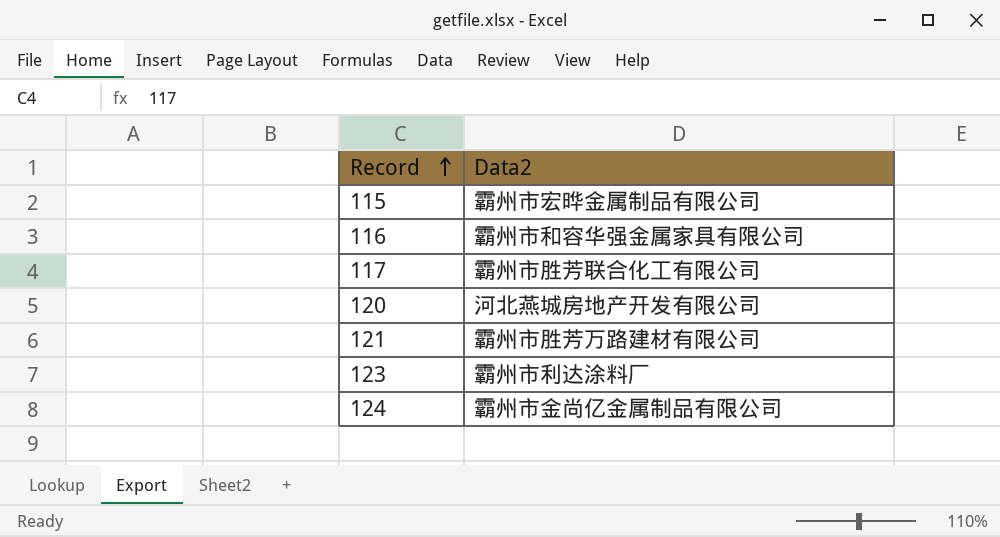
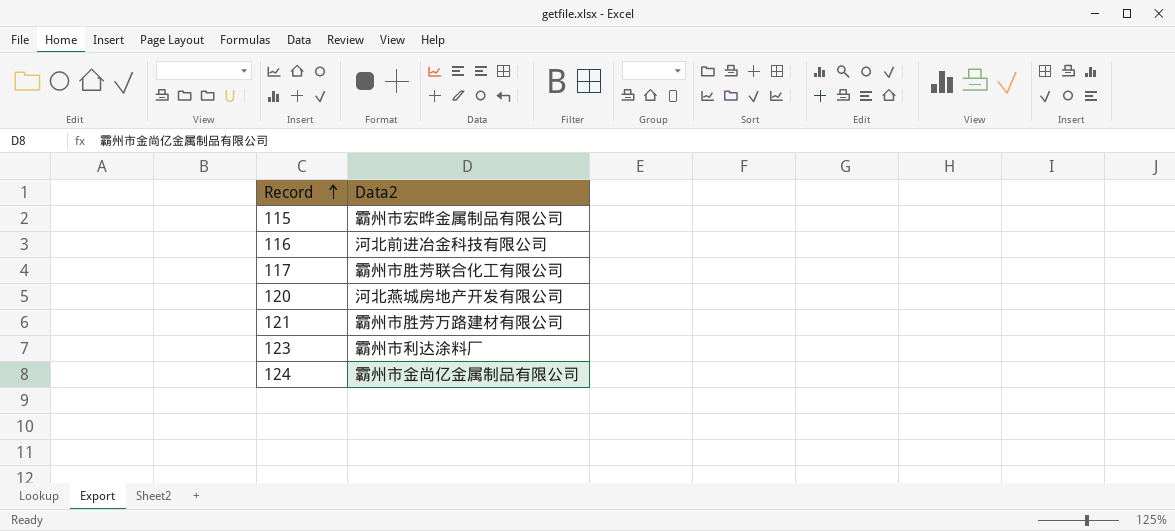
116 | Data2: 霸州市和容华强金属家具有限公司 -> 河北前进冶金科技有限公司

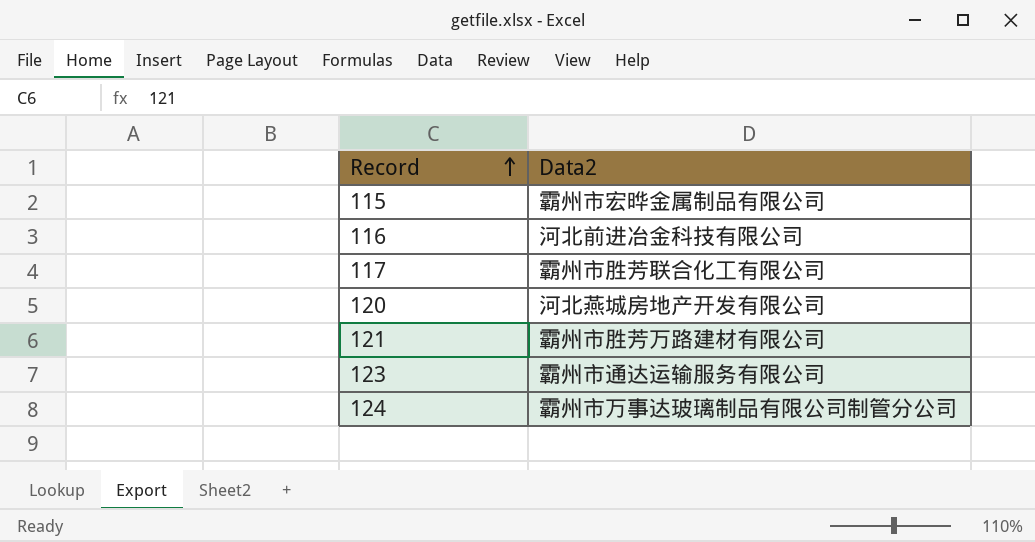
123 | Data2: 霸州市利达涂料厂 -> 霸州市通达运输服务有限公司
124 | Data2: 霸州市金尚亿金属制品有限公司 -> 霸州市万事达玻璃制品有限公司制管分公司

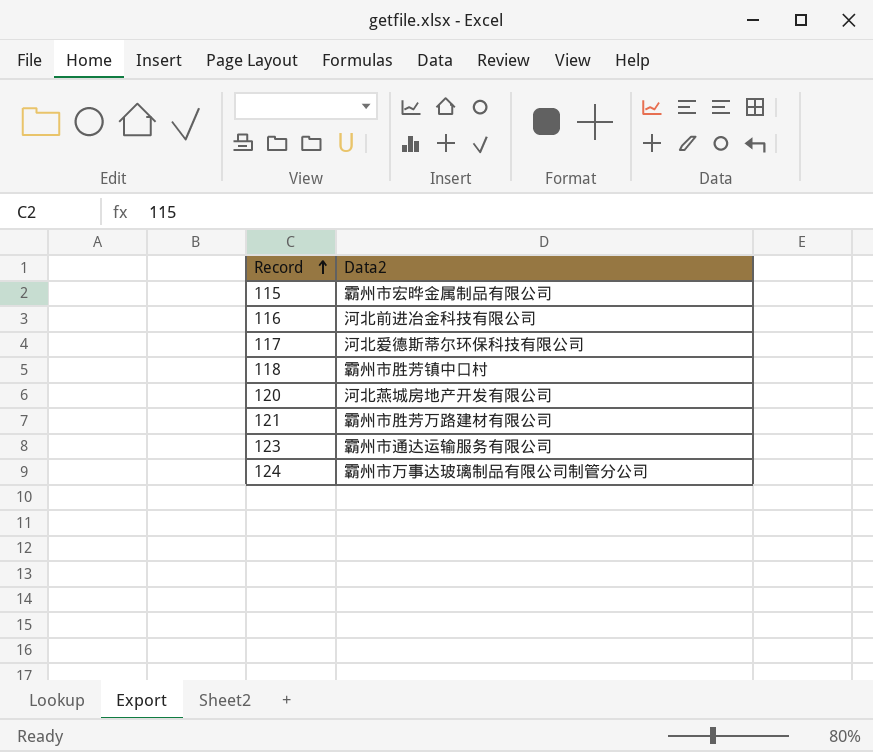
117 | Data2: 霸州市胜芳联合化工有限公司 -> 河北爱德斯蒂尔环保科技有限公司
row 118: none -> 霸州市胜芳镇中口村

